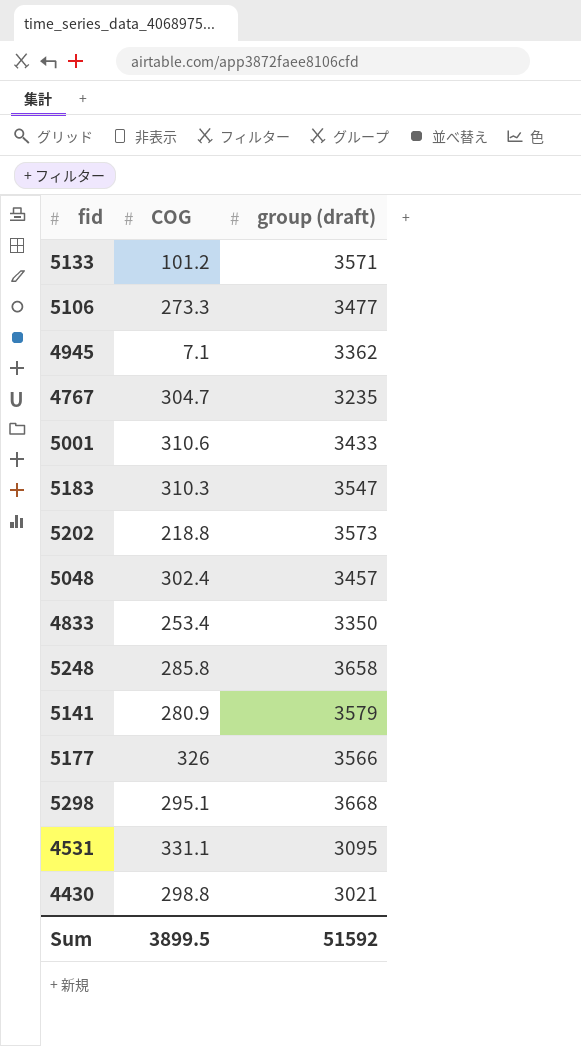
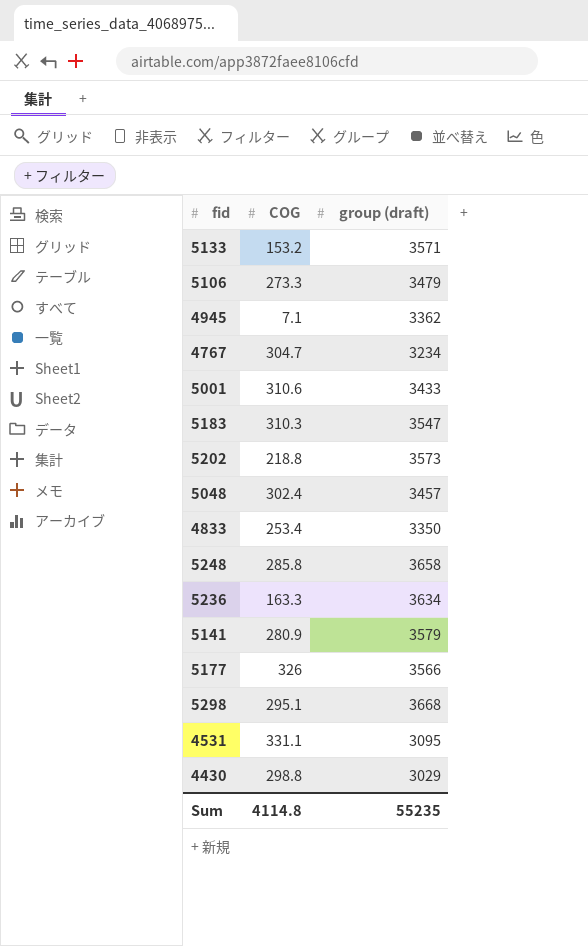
5133 | COG: 101.2 -> 153.2
5106 | group (draft): 3477 -> 3479
4767 | group (draft): 3235 -> 3234
row 5236: none -> 163.3 | 3634
4430 | group (draft): 3021 -> 3029
Sum | COG: 3899.5 -> 4114.8
Sum | group (draft): 51592 -> 55235

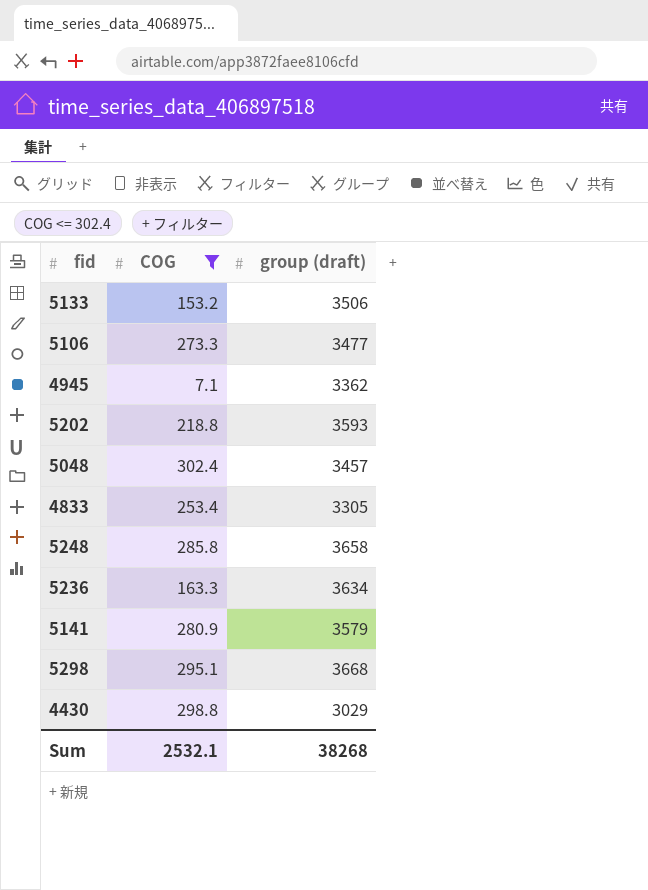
filter: none -> COG <= 302.4
5133 | group (draft): 3571 -> 3506
5106 | group (draft): 3479 -> 3477
5202 | group (draft): 3573 -> 3593
4833 | group (draft): 3350 -> 3305
Sum | COG: 4114.8 -> 2532.1
Sum | group (draft): 55235 -> 38268

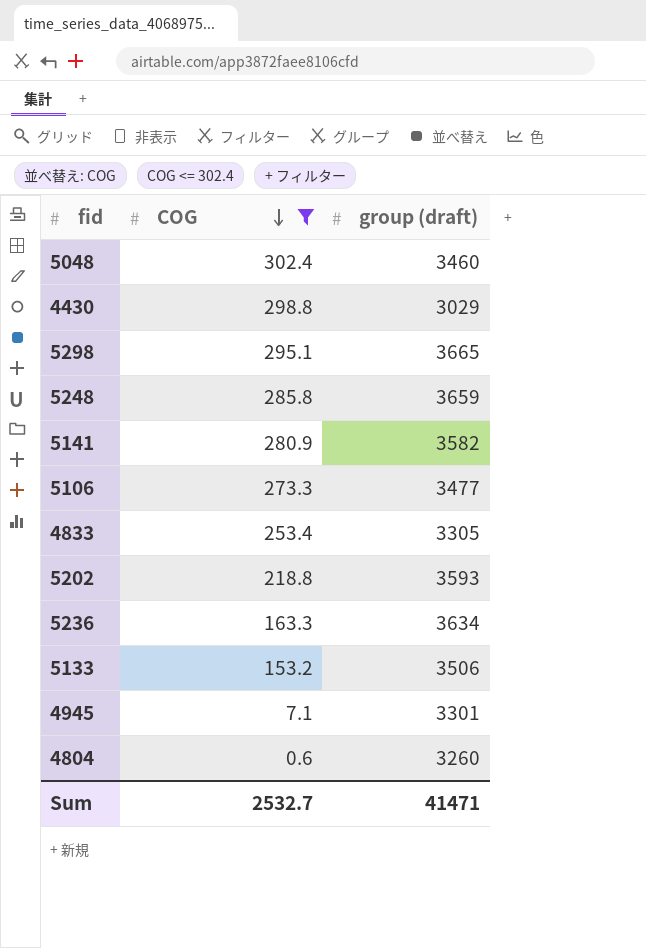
row order: none -> COG descending
5048 | group (draft): 3457 -> 3460
5298 | group (draft): 3668 -> 3665
5248 | group (draft): 3658 -> 3659
5141 | group (draft): 3579 -> 3582
4945 | group (draft): 3362 -> 3301
row 4804: none -> 0.6 | 3260
Sum | COG: 2532.1 -> 2532.7
Sum | group (draft): 38268 -> 41471

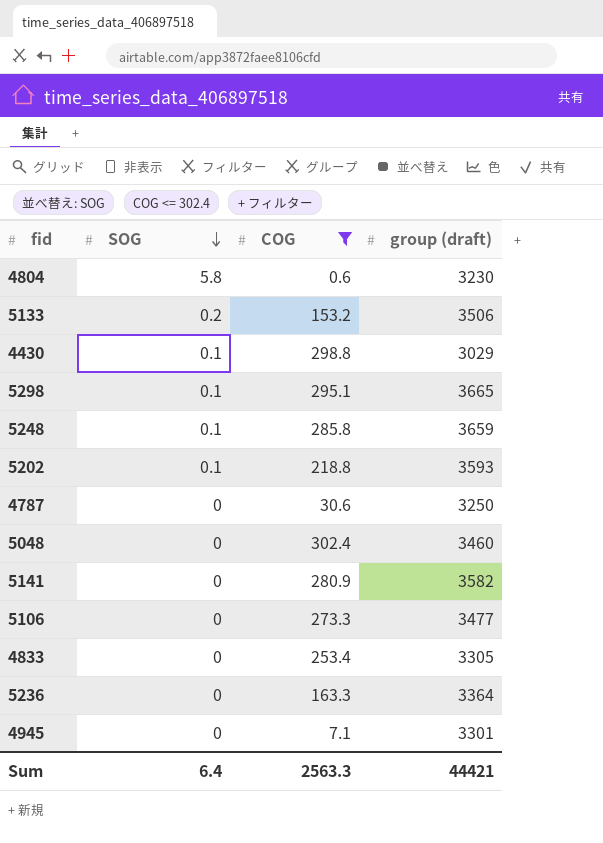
row order: COG descending -> SOG descending
column SOG | position: none -> 2
4804 | group (draft): 3260 -> 3230
row 4787: none -> 0 | 30.6 | 3250
5236 | group (draft): 3634 -> 3364
Sum | COG: 2532.7 -> 2563.3
Sum | group (draft): 41471 -> 44421

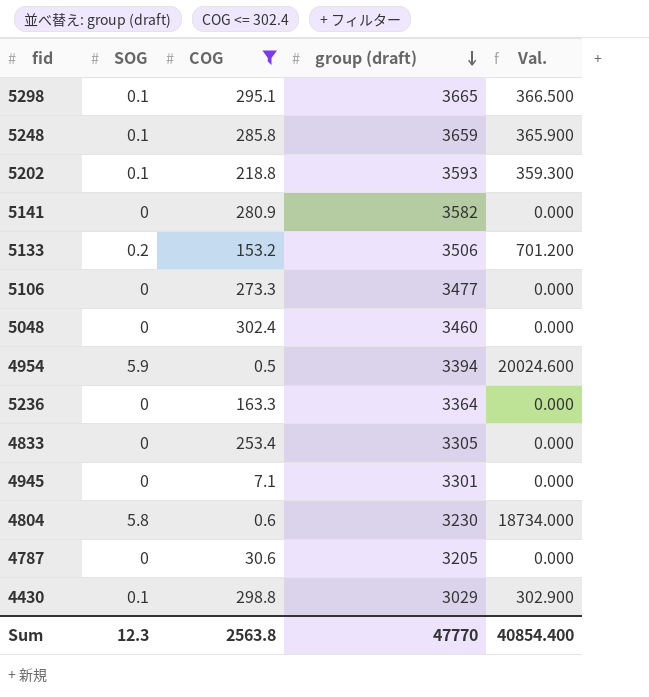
row order: SOG descending -> group (draft) descending
column Val. | formula: none -> [SOG] * [group (draft)]
row 4954: none -> 5.9 | 0.5 | 3394 | 20024.600
4787 | group (draft): 3250 -> 3205
Sum | SOG: 6.4 -> 12.3
Sum | COG: 2563.3 -> 2563.8
Sum | group (draft): 44421 -> 47770

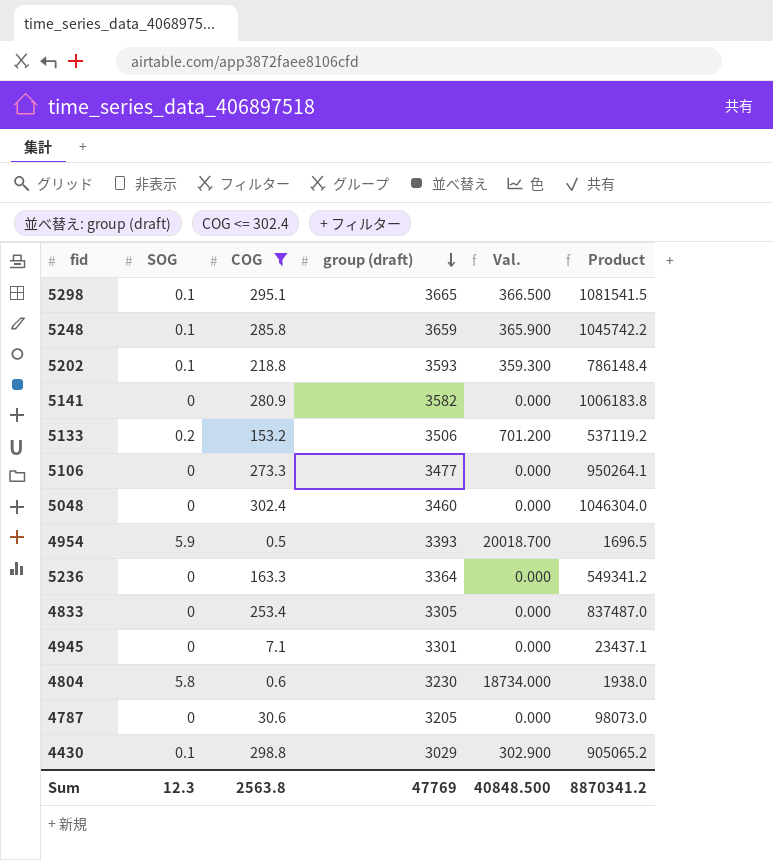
column Product | formula: none -> [COG] * [group (draft)]
4954 | group (draft): 3394 -> 3393
4954 | Val.: 20024.600 -> 20018.700
Sum | group (draft): 47770 -> 47769
Sum | Val.: 40854.400 -> 40848.500

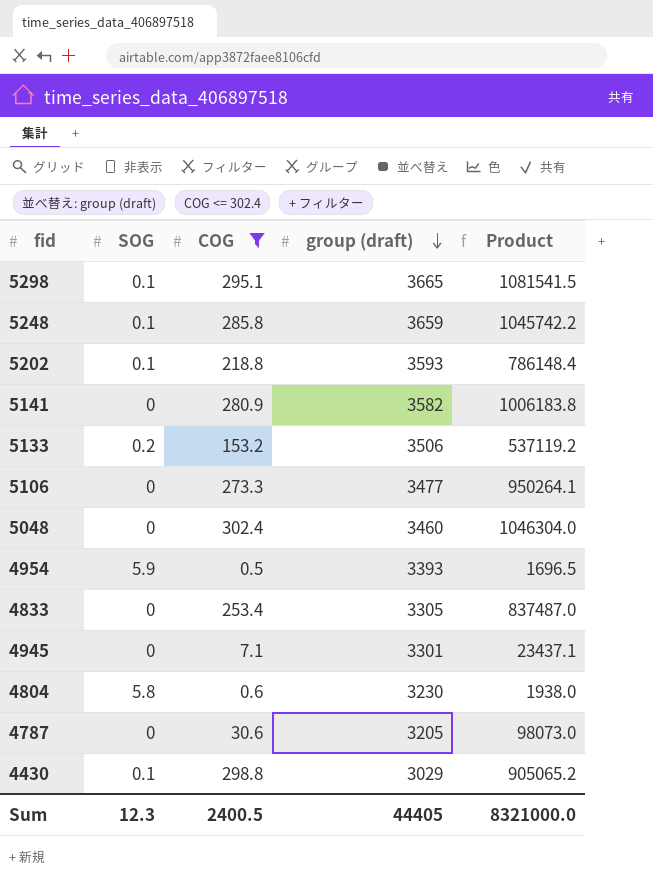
column Val. | formula: [SOG] * [group (draft)] -> none
row 5236: 0 | 163.3 | 3364 | 0.000 | 549341.2 -> none
Sum | COG: 2563.8 -> 2400.5
Sum | group (draft): 47769 -> 44405
Sum | Product: 8870341.2 -> 8321000.0

